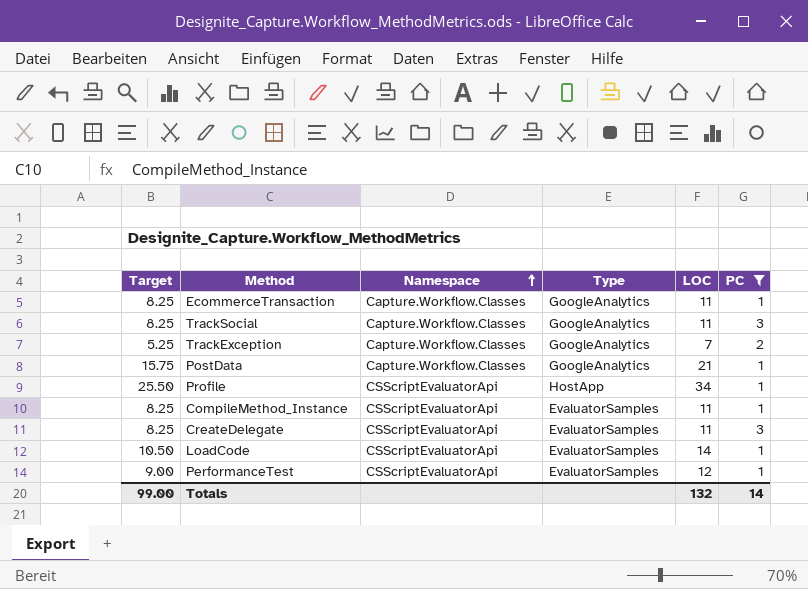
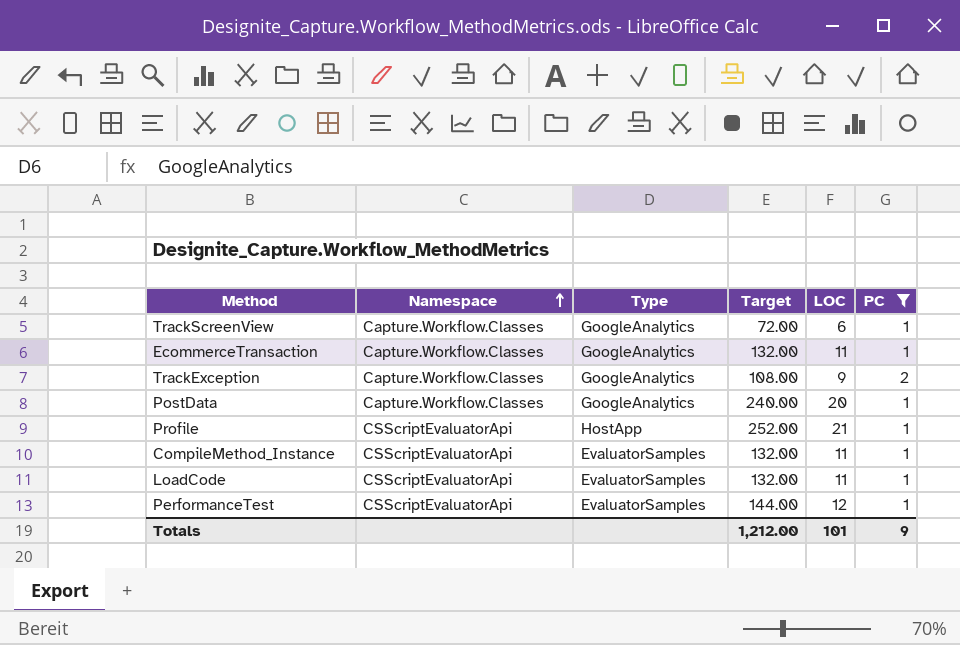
column Target | formula: [LOC] * 0.75 -> [LOC] * 12
column Target | position: 1 -> 4
row TrackSocial: 8.25 | Capture.Workflow.Classes | GoogleAnalytics | 11 | 3 -> none
row CreateDelegate: 8.25 | CSScriptEvaluatorApi | EvaluatorSamples | 11 | 3 -> none
row TrackScreenView: none -> Capture.Workflow.Classes | GoogleAnalytics | 72.00 | 6 | 1
TrackException | LOC: 7 -> 9
PostData | LOC: 21 -> 20
Profile | LOC: 34 -> 21
LoadCode | LOC: 14 -> 11
Totals | Target: 99.00 -> 1,212.00
Totals | LOC: 132 -> 101
Totals | PC: 14 -> 9

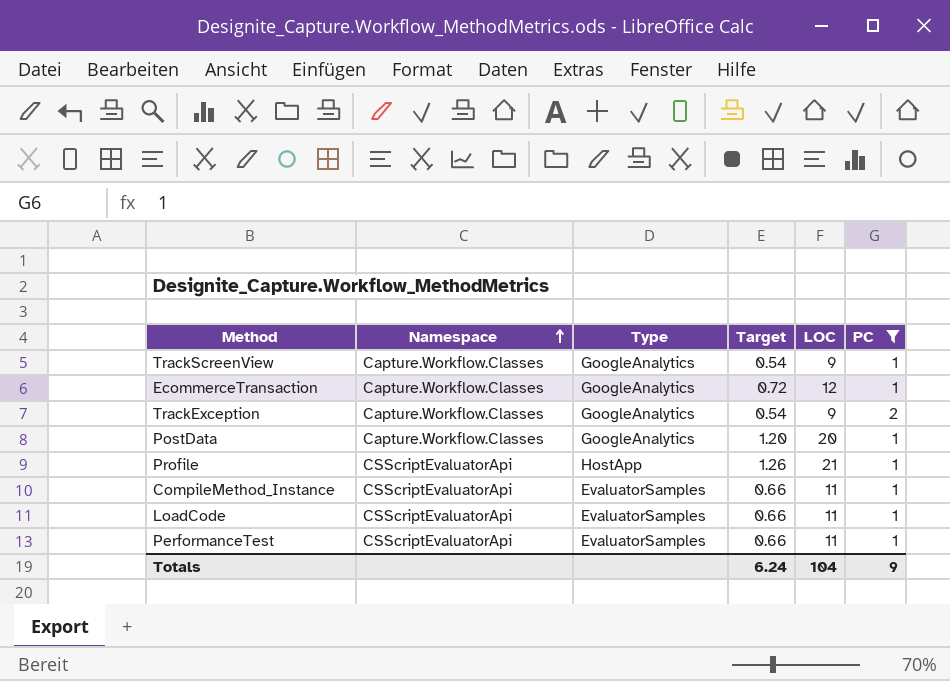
column Target | formula: [LOC] * 12 -> [LOC] * 0.06
TrackScreenView | LOC: 6 -> 9
EcommerceTransaction | LOC: 11 -> 12
PerformanceTest | LOC: 12 -> 11
Totals | Target: 1,212.00 -> 6.24
Totals | LOC: 101 -> 104

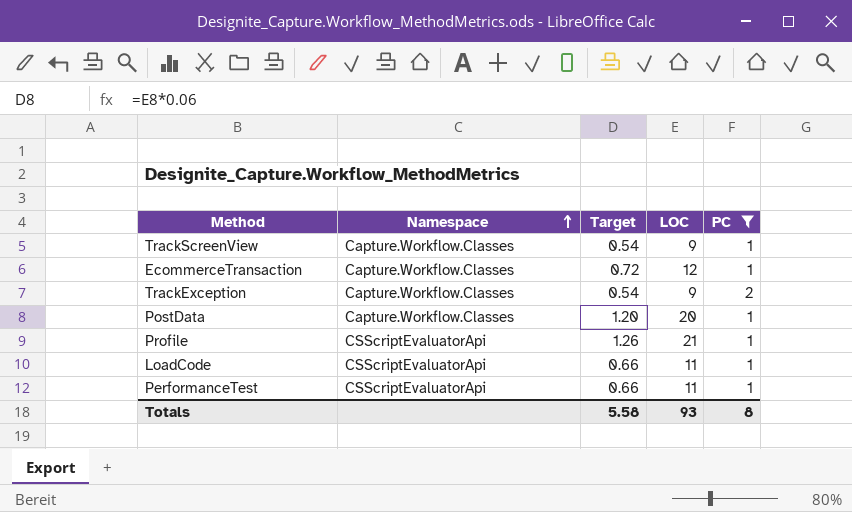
column Type | position: 3 -> none
row CompileMethod_Instance: CSScriptEvaluatorApi | EvaluatorSamples | 0.66 | 11 | 1 -> none
Totals | Target: 6.24 -> 5.58
Totals | LOC: 104 -> 93
Totals | PC: 9 -> 8

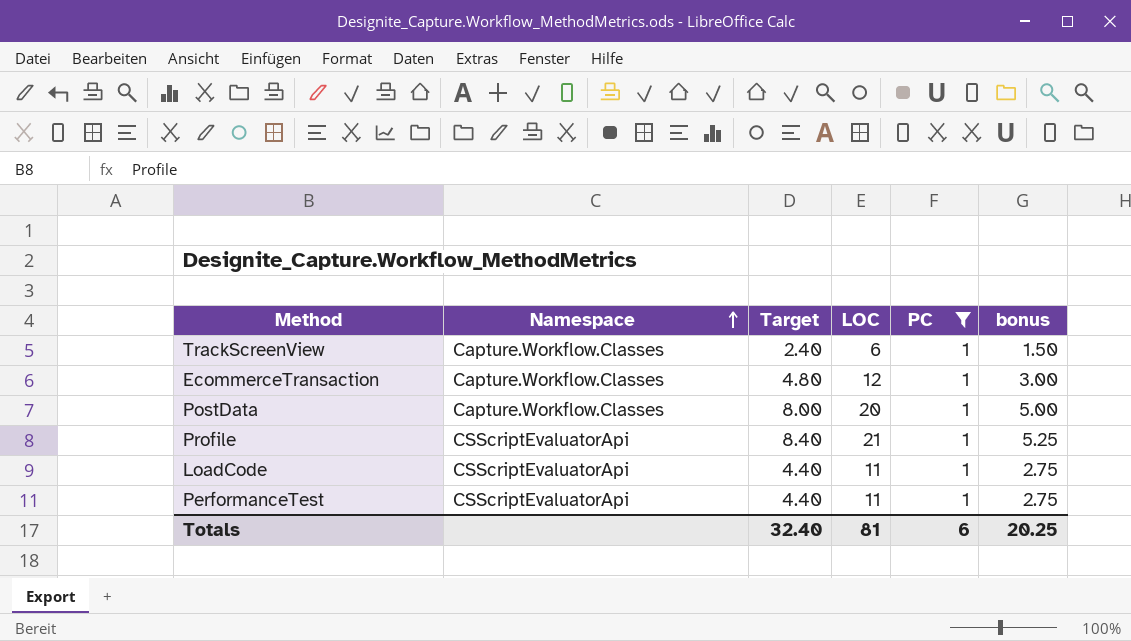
column Target | formula: [LOC] * 0.06 -> [LOC] * 0.4
column bonus | formula: none -> [LOC] * 0.25
row TrackException: Capture.Workflow.Classes | 0.54 | 9 | 2 -> none
TrackScreenView | LOC: 9 -> 6
Totals | Target: 5.58 -> 32.40
Totals | LOC: 93 -> 81
Totals | PC: 8 -> 6

